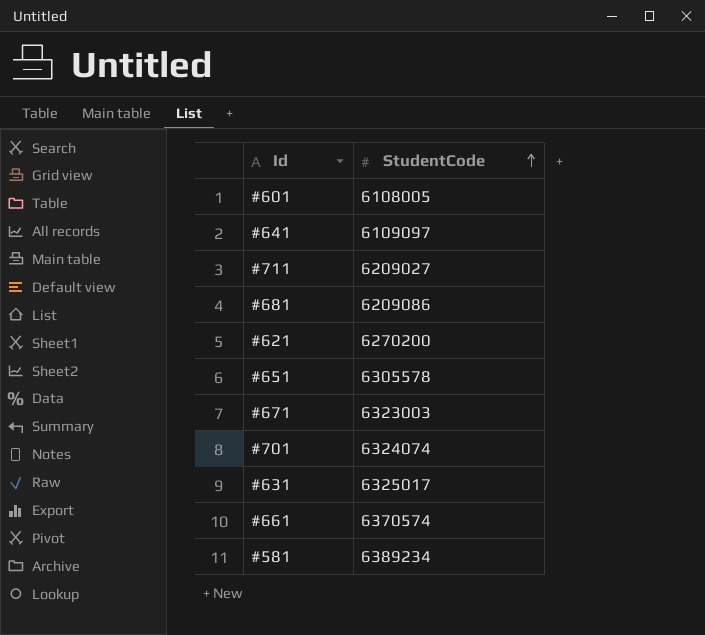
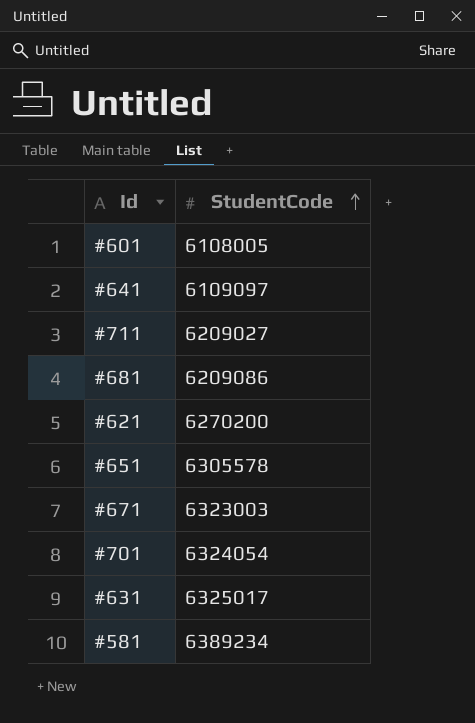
row #661: 6370574 -> none
#701 | StudentCode: 6324074 -> 6324054

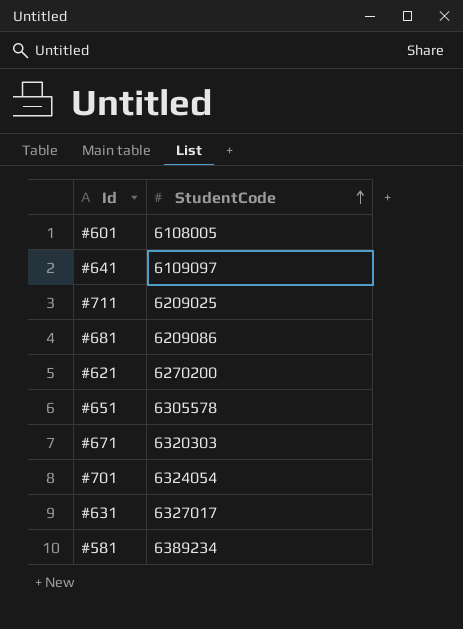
#711 | StudentCode: 6209027 -> 6209025
#671 | StudentCode: 6323003 -> 6320303
#631 | StudentCode: 6325017 -> 6327017

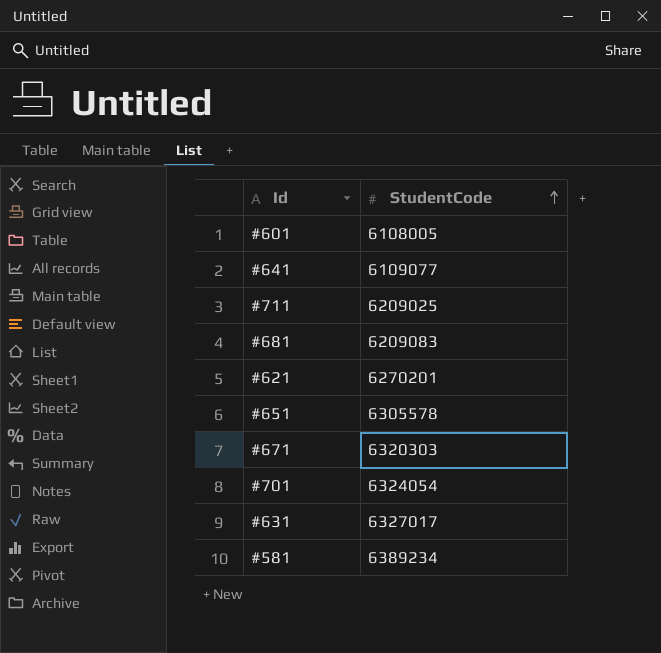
#641 | StudentCode: 6109097 -> 6109077
#681 | StudentCode: 6209086 -> 6209083
#621 | StudentCode: 6270200 -> 6270201

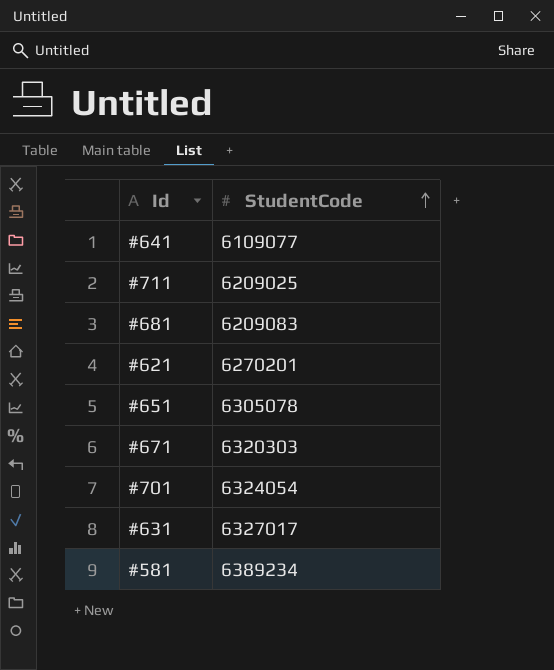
row #601: 6108005 -> none
#651 | StudentCode: 6305578 -> 6305078

